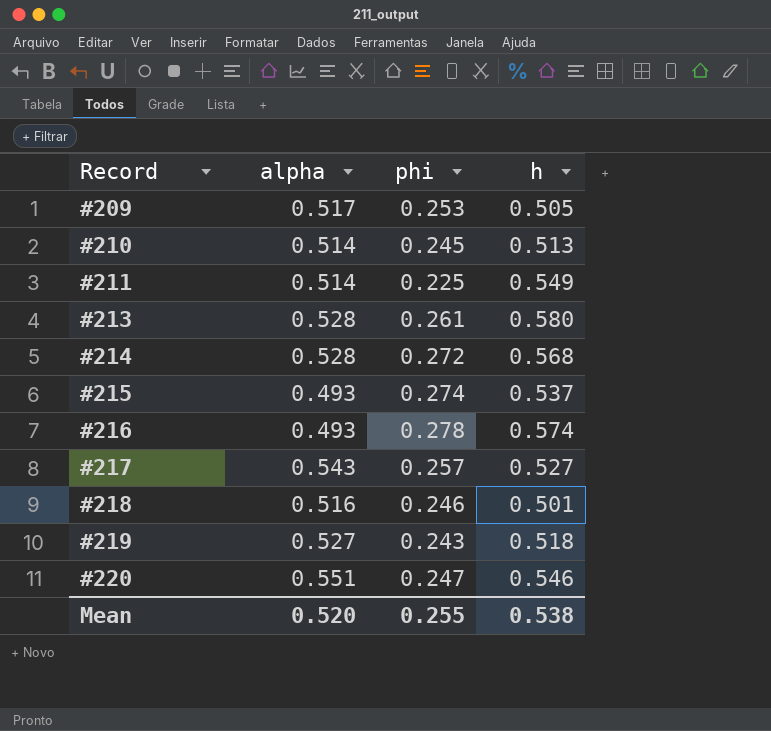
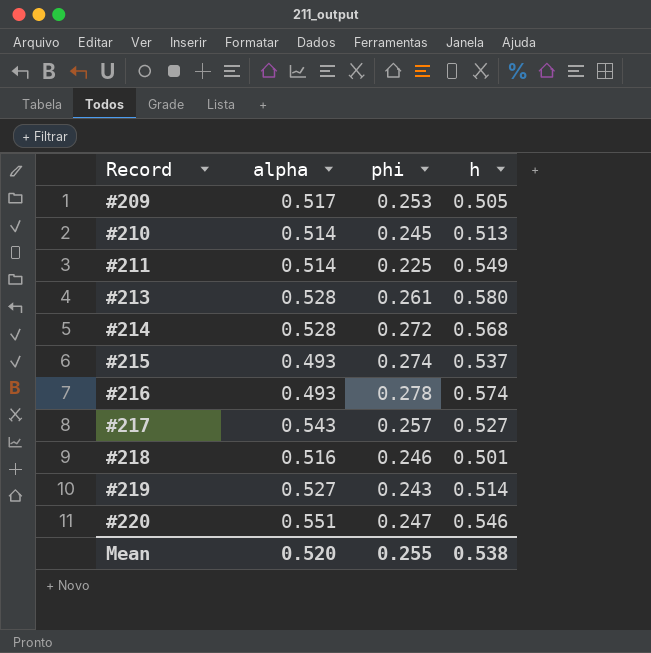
#219 | h: 0.518 -> 0.514

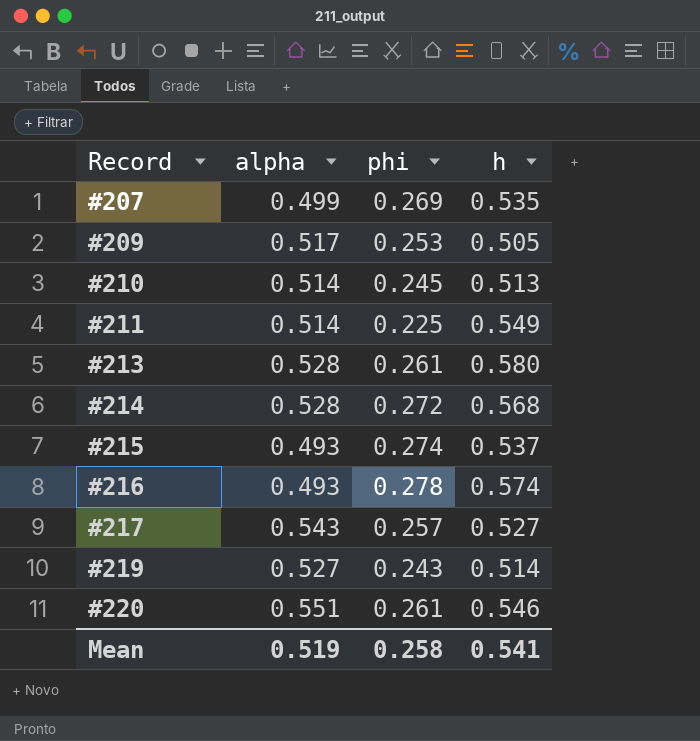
row #218: 0.516 | 0.246 | 0.501 -> none
row #207: none -> 0.499 | 0.269 | 0.535
#220 | phi: 0.247 -> 0.261
Mean | alpha: 0.520 -> 0.519
Mean | phi: 0.255 -> 0.258
Mean | h: 0.538 -> 0.541

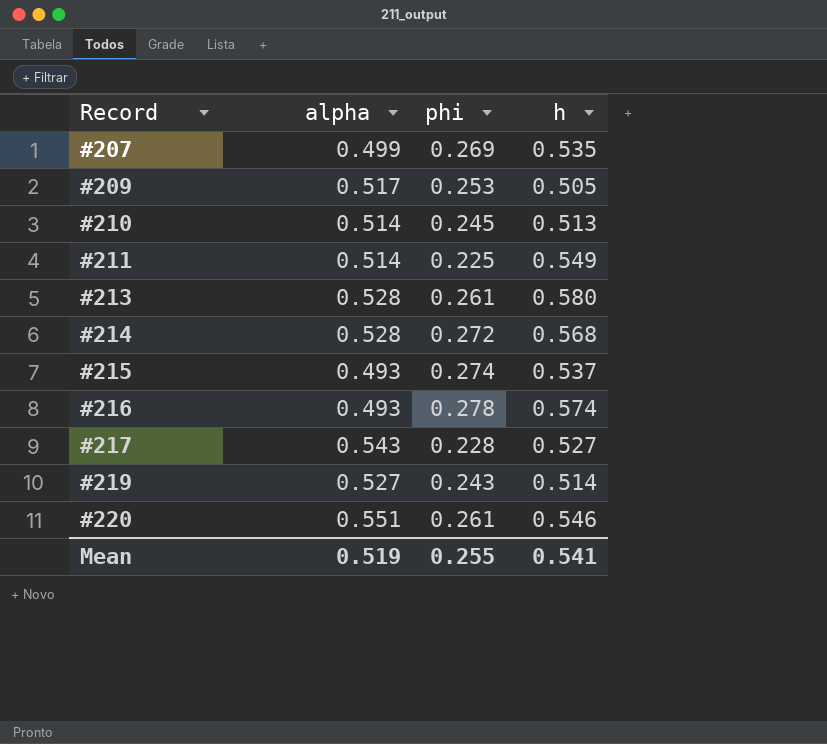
#217 | phi: 0.257 -> 0.228
Mean | phi: 0.258 -> 0.255

